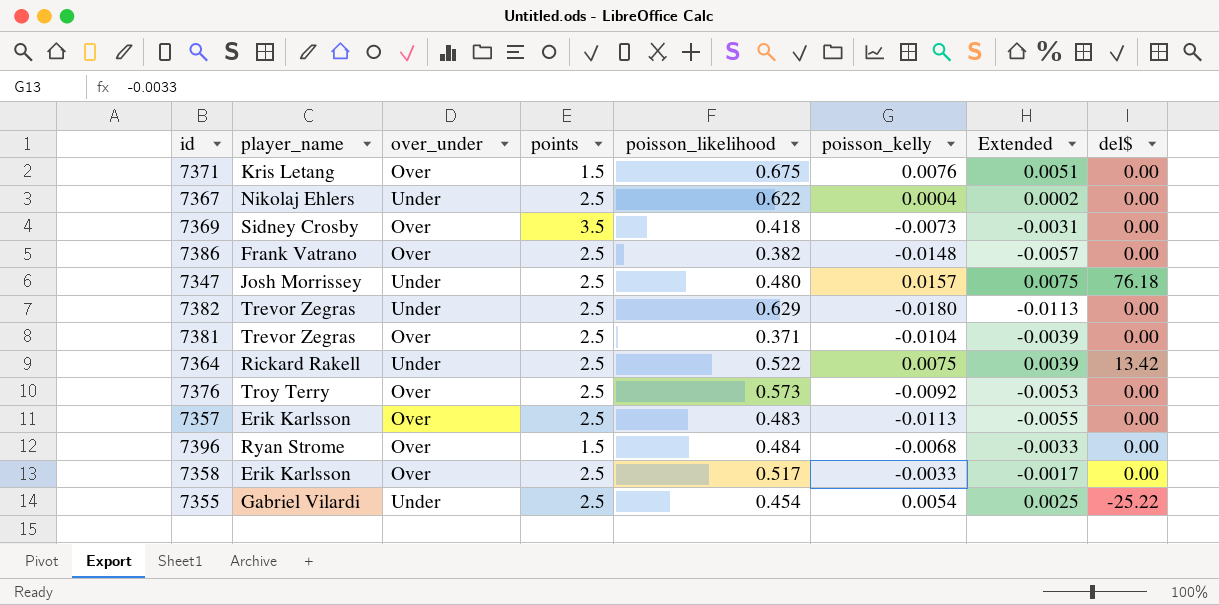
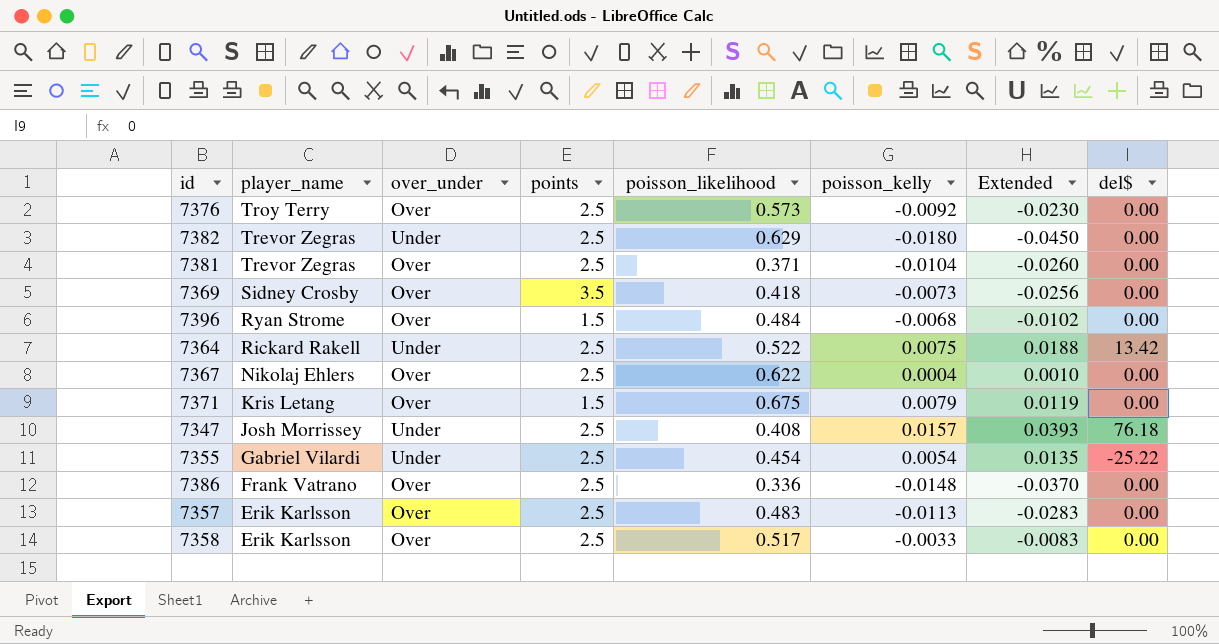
row order: none -> player_name descending
column Extended | formula: [poisson_likelihood] * [poisson_kelly] -> [points] * [poisson_kelly]
7367 | over_under: Under -> Over
7371 | poisson_kelly: 0.0076 -> 0.0079
7347 | poisson_likelihood: 0.480 -> 0.408
7386 | poisson_likelihood: 0.382 -> 0.336

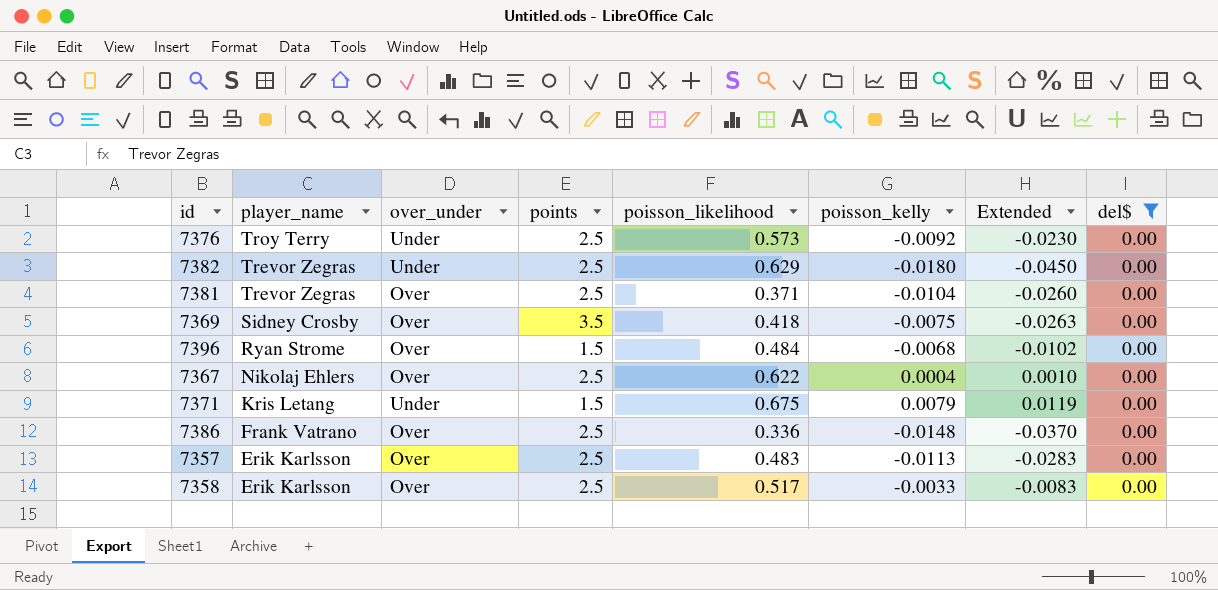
filter: none -> del$ = 0.00
7376 | over_under: Over -> Under
7369 | poisson_kelly: -0.0073 -> -0.0075
7369 | Extended: -0.0256 -> -0.0263
7371 | over_under: Over -> Under

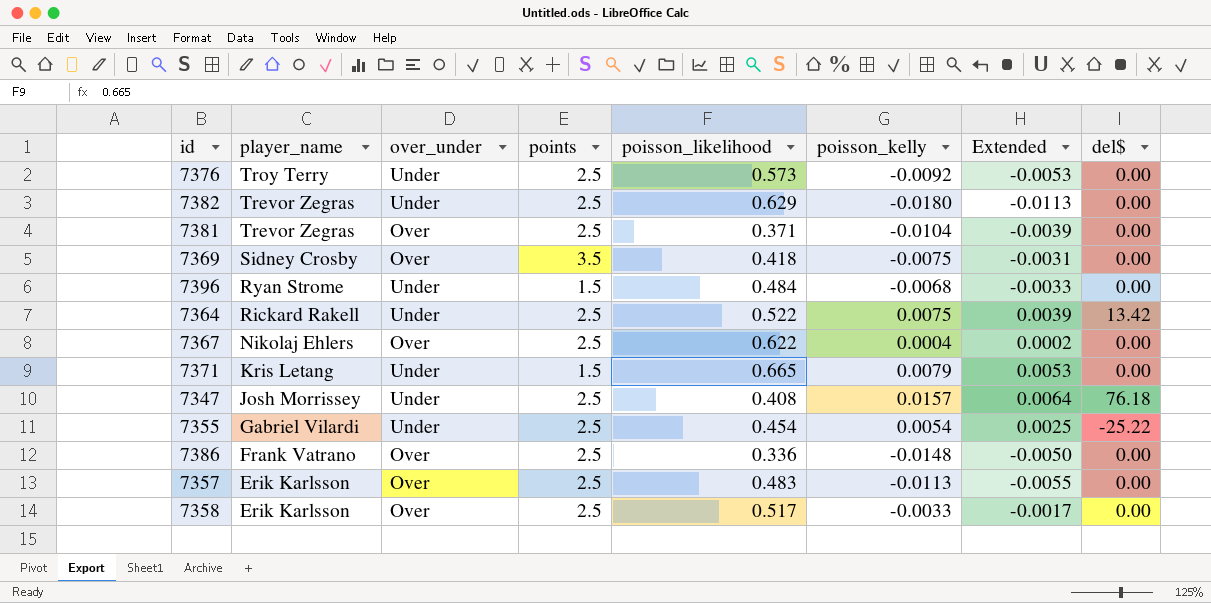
filter: del$ = 0.00 -> none
column Extended | formula: [points] * [poisson_kelly] -> [poisson_likelihood] * [poisson_kelly]
7396 | over_under: Over -> Under
7371 | poisson_likelihood: 0.675 -> 0.665

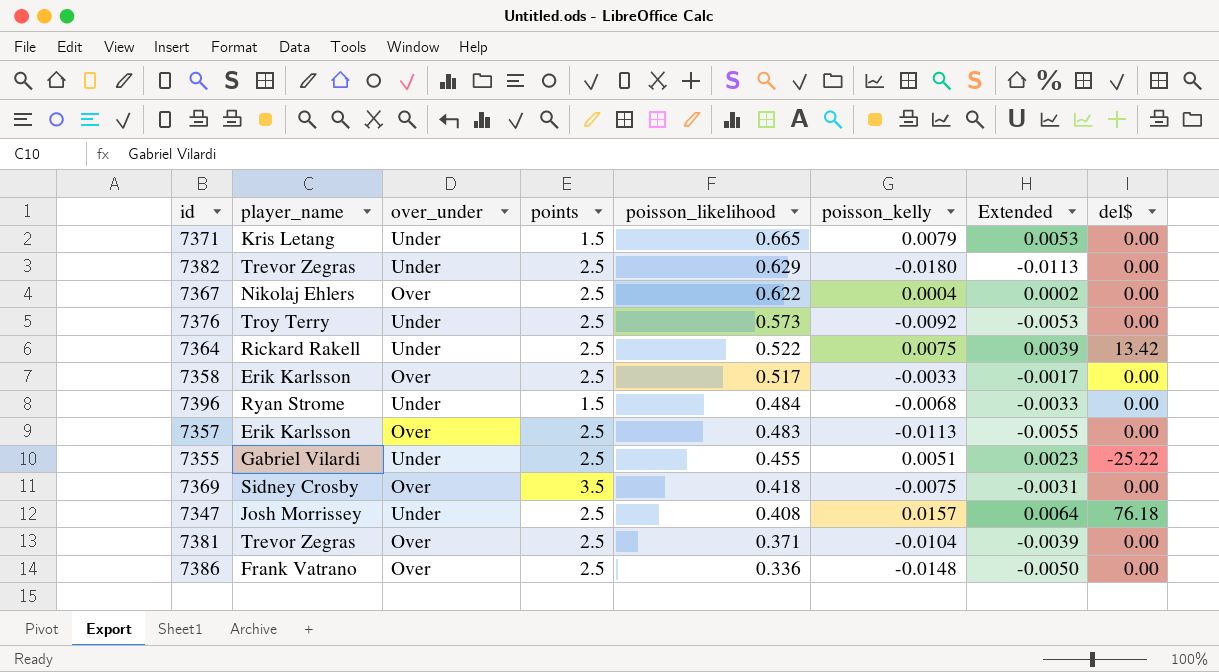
row order: player_name descending -> poisson_likelihood descending
7355 | poisson_likelihood: 0.454 -> 0.455
7355 | poisson_kelly: 0.0054 -> 0.0051
7355 | Extended: 0.0025 -> 0.0023

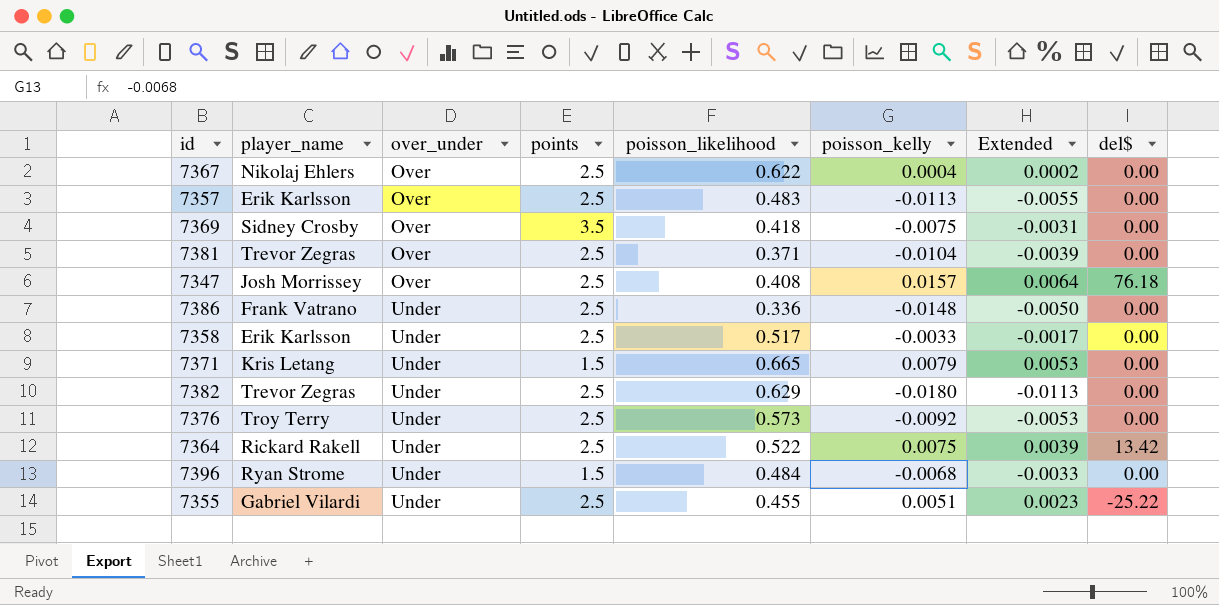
row order: poisson_likelihood descending -> over_under ascending
7347 | over_under: Under -> Over
7386 | over_under: Over -> Under
7358 | over_under: Over -> Under

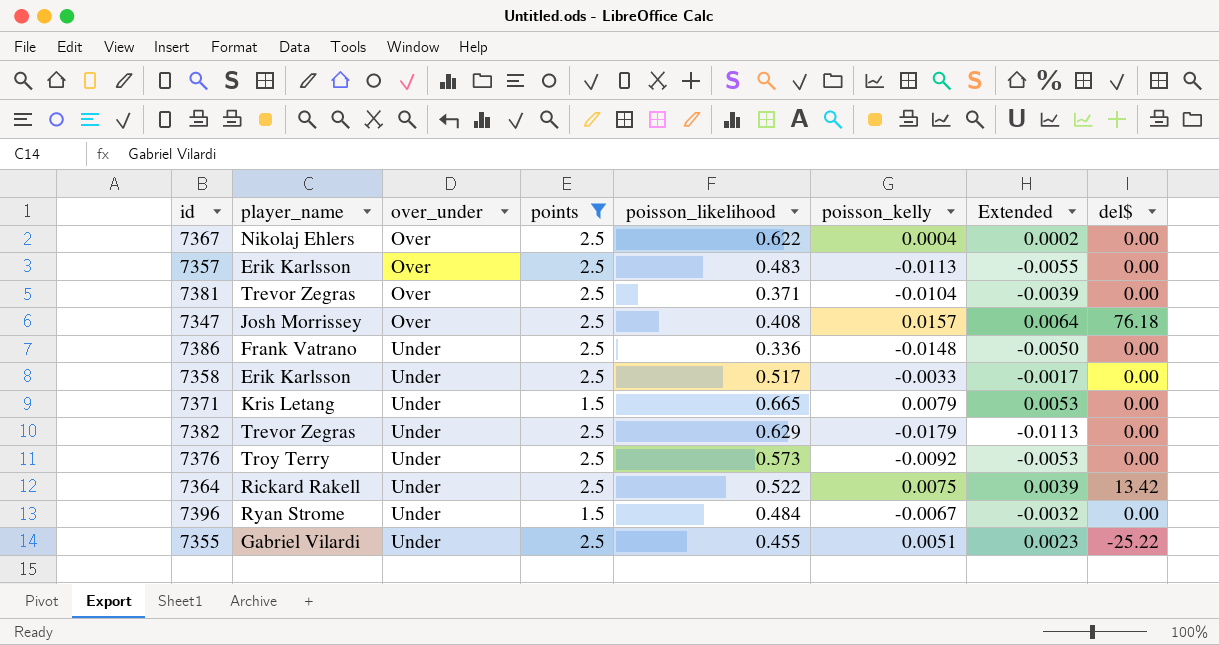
filter: none -> points != 3.5
7382 | poisson_kelly: -0.0180 -> -0.0179
7396 | poisson_kelly: -0.0068 -> -0.0067
7396 | Extended: -0.0033 -> -0.0032

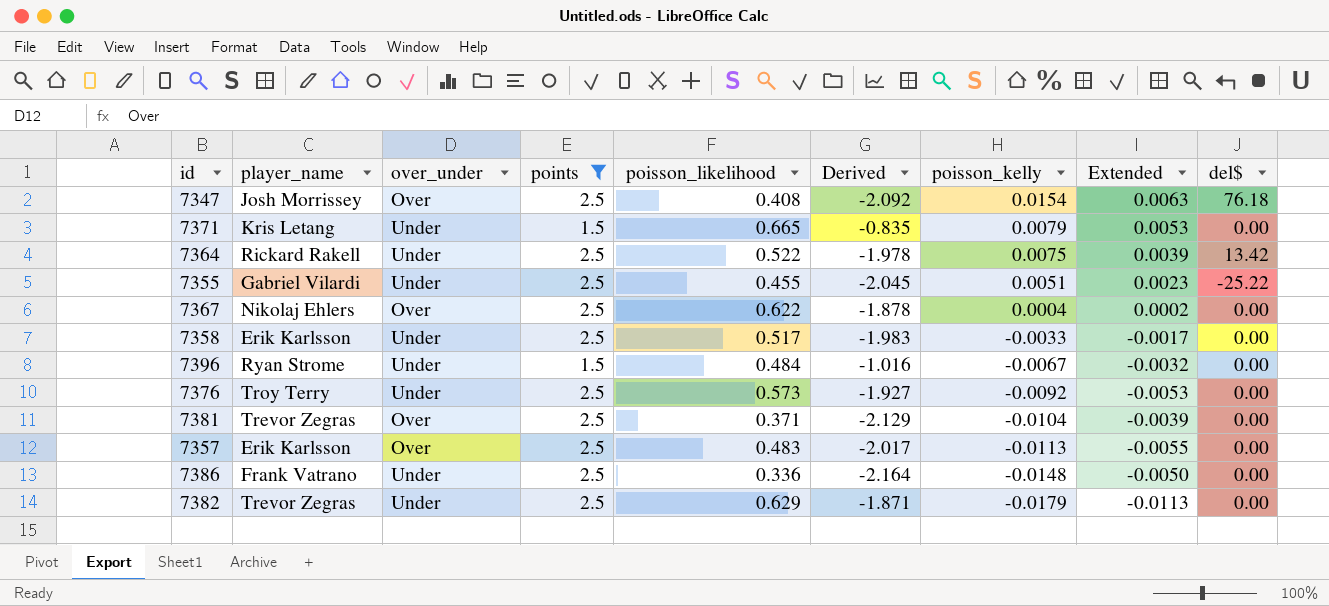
row order: over_under ascending -> poisson_kelly descending
column Derived | formula: none -> [poisson_likelihood] - [points]
7347 | poisson_kelly: 0.0157 -> 0.0154
7347 | Extended: 0.0064 -> 0.0063

